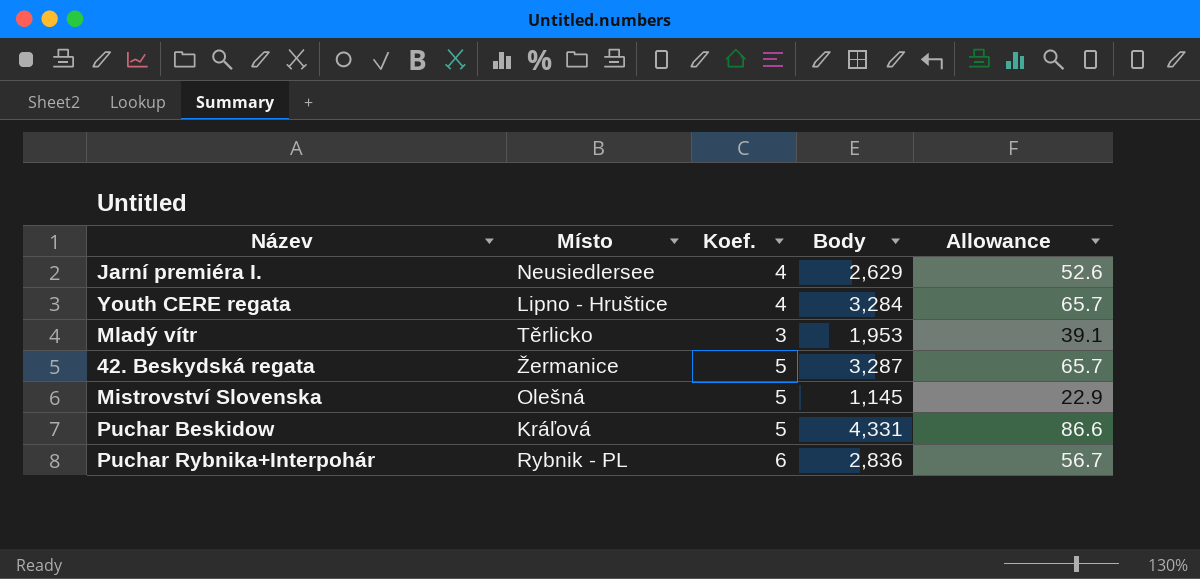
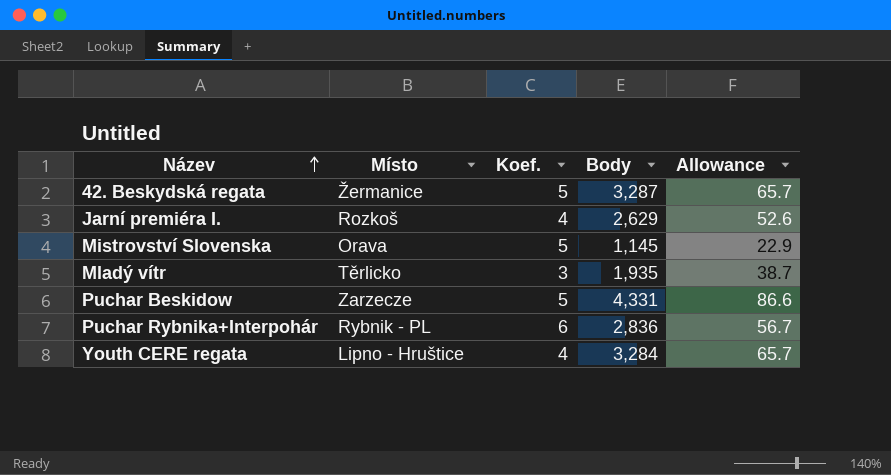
row order: none -> Název ascending
Jarní premiéra I. | Místo: Neusiedlersee -> Rozkoš
Mistrovství Slovenska | Místo: Olešná -> Orava
Mladý vítr | Body: 1,953 -> 1,935
Mladý vítr | Allowance: 39.1 -> 38.7
Puchar Beskidow | Místo: Kráľová -> Zarzecze

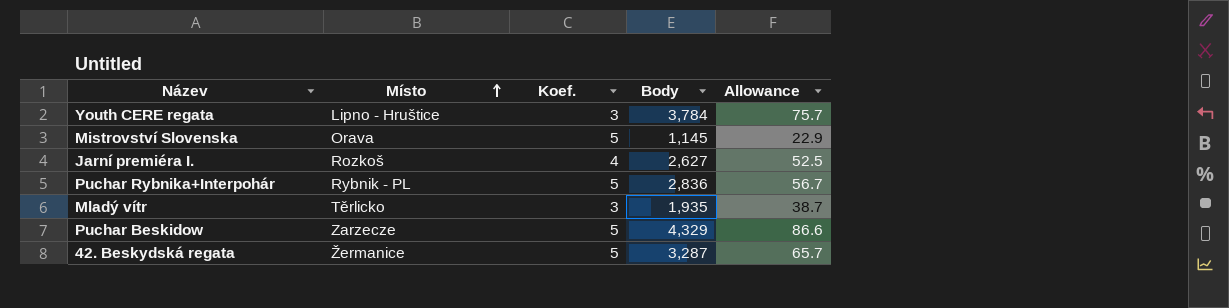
row order: Název ascending -> Místo ascending
Youth CERE regata | Koef.: 4 -> 3
Youth CERE regata | Body: 3,284 -> 3,784
Youth CERE regata | Allowance: 65.7 -> 75.7
Jarní premiéra I. | Body: 2,629 -> 2,627
Jarní premiéra I. | Allowance: 52.6 -> 52.5
Puchar Rybnika+Interpohár | Koef.: 6 -> 5
Puchar Beskidow | Body: 4,331 -> 4,329

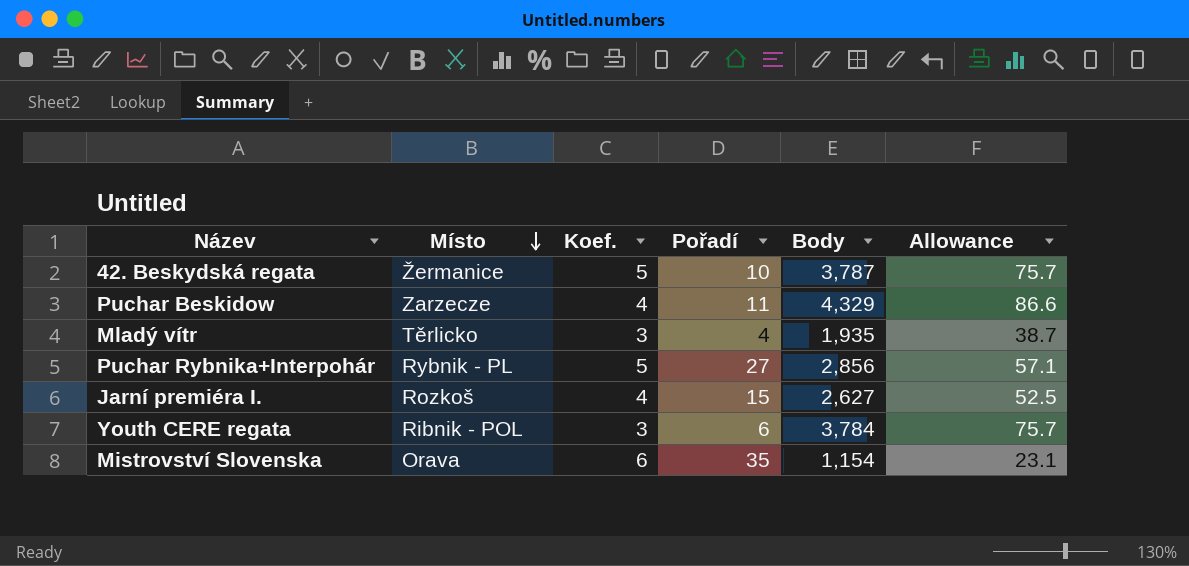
row order: Místo ascending -> Místo descending
column Pořadí | position: none -> 4
42. Beskydská regata | Body: 3,287 -> 3,787
42. Beskydská regata | Allowance: 65.7 -> 75.7
Puchar Beskidow | Koef.: 5 -> 4
Puchar Rybnika+Interpohár | Body: 2,836 -> 2,856
Puchar Rybnika+Interpohár | Allowance: 56.7 -> 57.1
Youth CERE regata | Místo: Lipno - Hruštice -> Ribnik - POL
Mistrovství Slovenska | Koef.: 5 -> 6
Mistrovství Slovenska | Body: 1,145 -> 1,154
Mistrovství Slovenska | Allowance: 22.9 -> 23.1

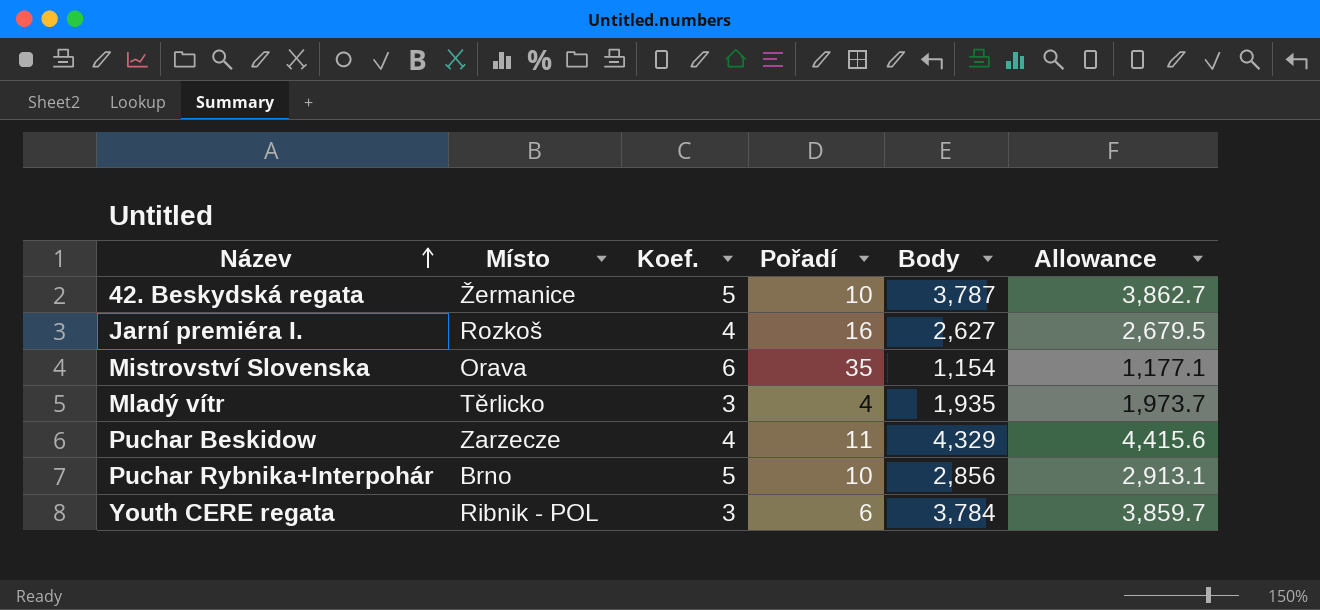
row order: Místo descending -> Název ascending
column Allowance | formula: [Body] * 0.02 -> [Body] * 1.02
Jarní premiéra I. | Pořadí: 15 -> 16
Puchar Rybnika+Interpohár | Místo: Rybnik - PL -> Brno
Puchar Rybnika+Interpohár | Pořadí: 27 -> 10

